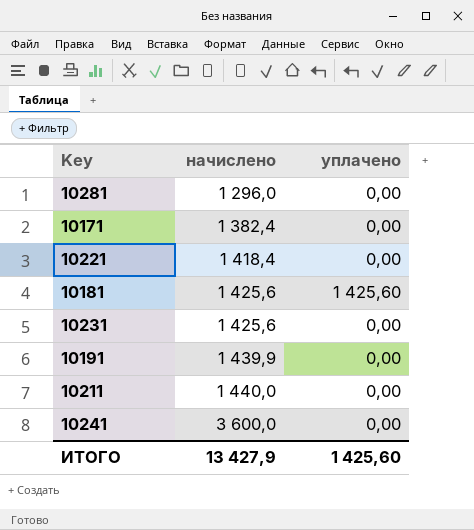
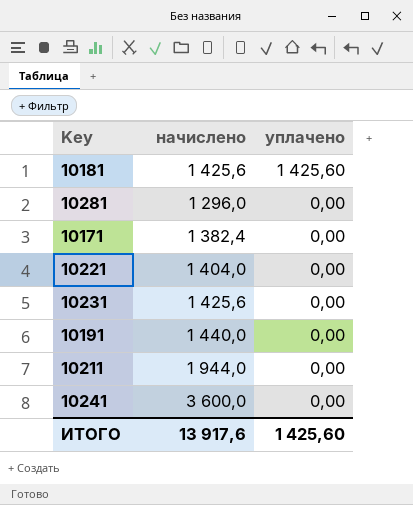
row order: начислено ascending -> уплачено descending
10221 | начислено: 1 418,4 -> 1 404,0
10191 | начислено: 1 439,9 -> 1 440,0
10211 | начислено: 1 440,0 -> 1 944,0
ИТОГО | начислено: 13 427,9 -> 13 917,6

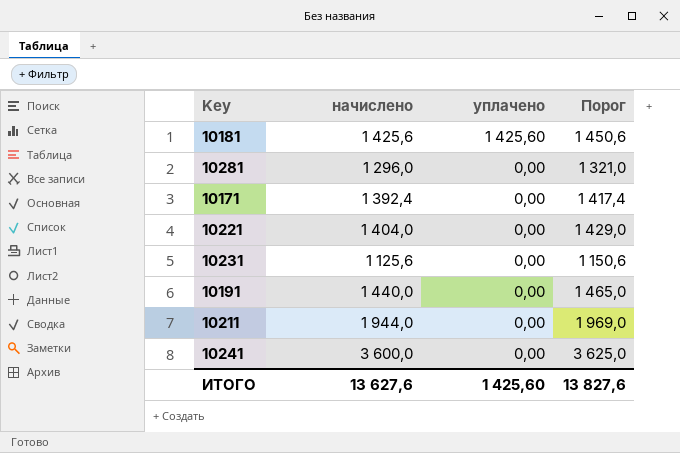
column Порог | formula: none -> [начислено] + 25
10171 | начислено: 1 382,4 -> 1 392,4
10231 | начислено: 1 425,6 -> 1 125,6
ИТОГО | начислено: 13 917,6 -> 13 627,6

